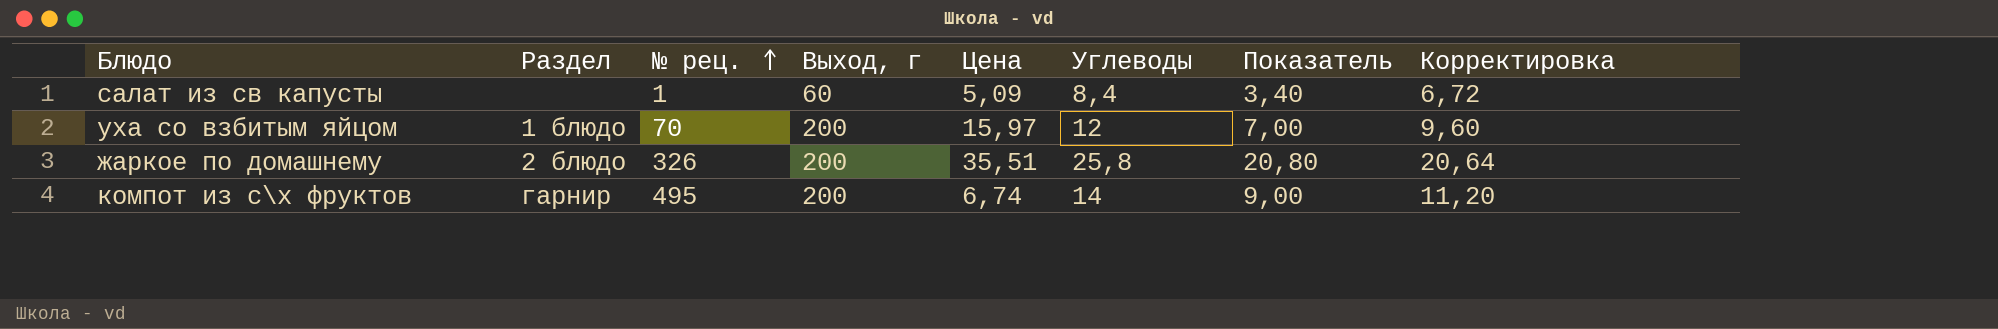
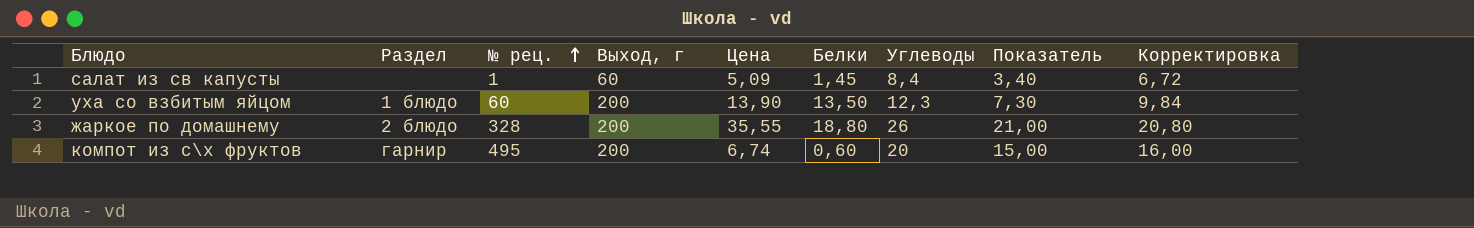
column Белки | position: none -> 6
уха со взбитым яйцом | № рец.: 70 -> 60
уха со взбитым яйцом | Цена: 15,97 -> 13,90
уха со взбитым яйцом | Углеводы: 12 -> 12,3
уха со взбитым яйцом | Показатель: 7,00 -> 7,30
уха со взбитым яйцом | Корректировка: 9,60 -> 9,84
жаркое по домашнему | № рец.: 326 -> 328
жаркое по домашнему | Цена: 35,51 -> 35,55
жаркое по домашнему | Углеводы: 25,8 -> 26
жаркое по домашнему | Показатель: 20,80 -> 21,00
жаркое по домашнему | Корректировка: 20,64 -> 20,80
компот из с\х фруктов | Углеводы: 14 -> 20
компот из с\х фруктов | Показатель: 9,00 -> 15,00
компот из с\х фруктов | Корректировка: 11,20 -> 16,00

